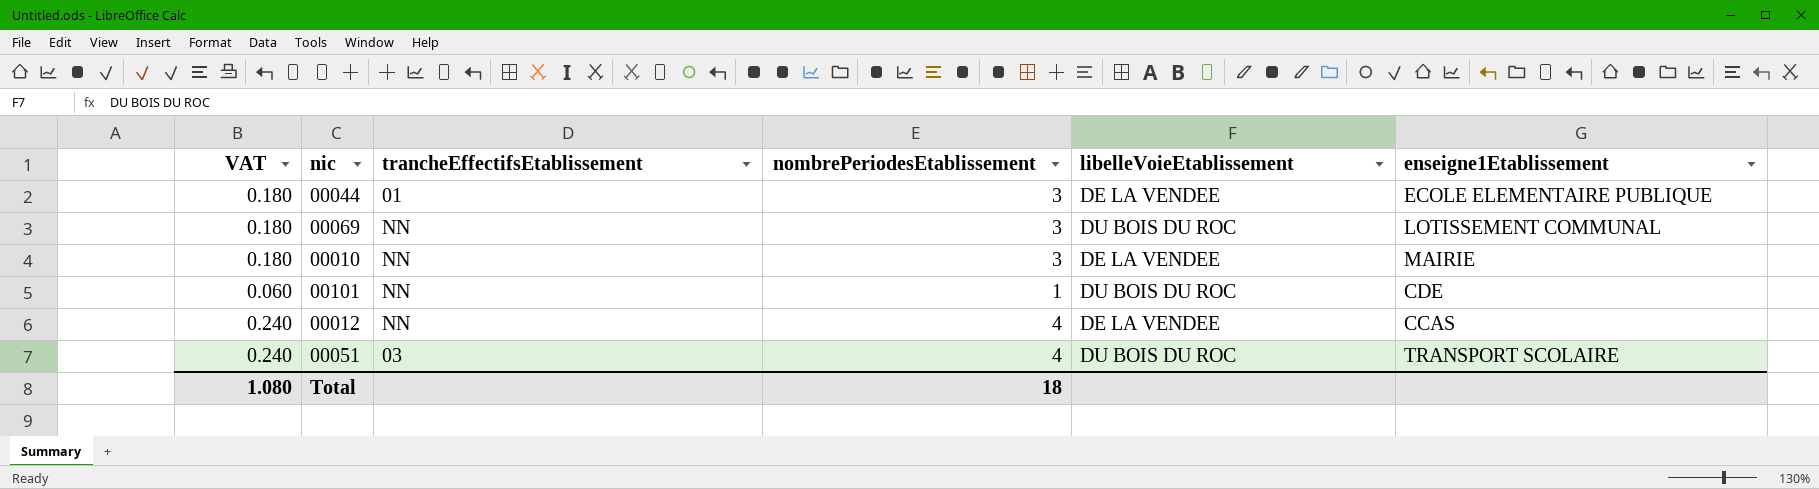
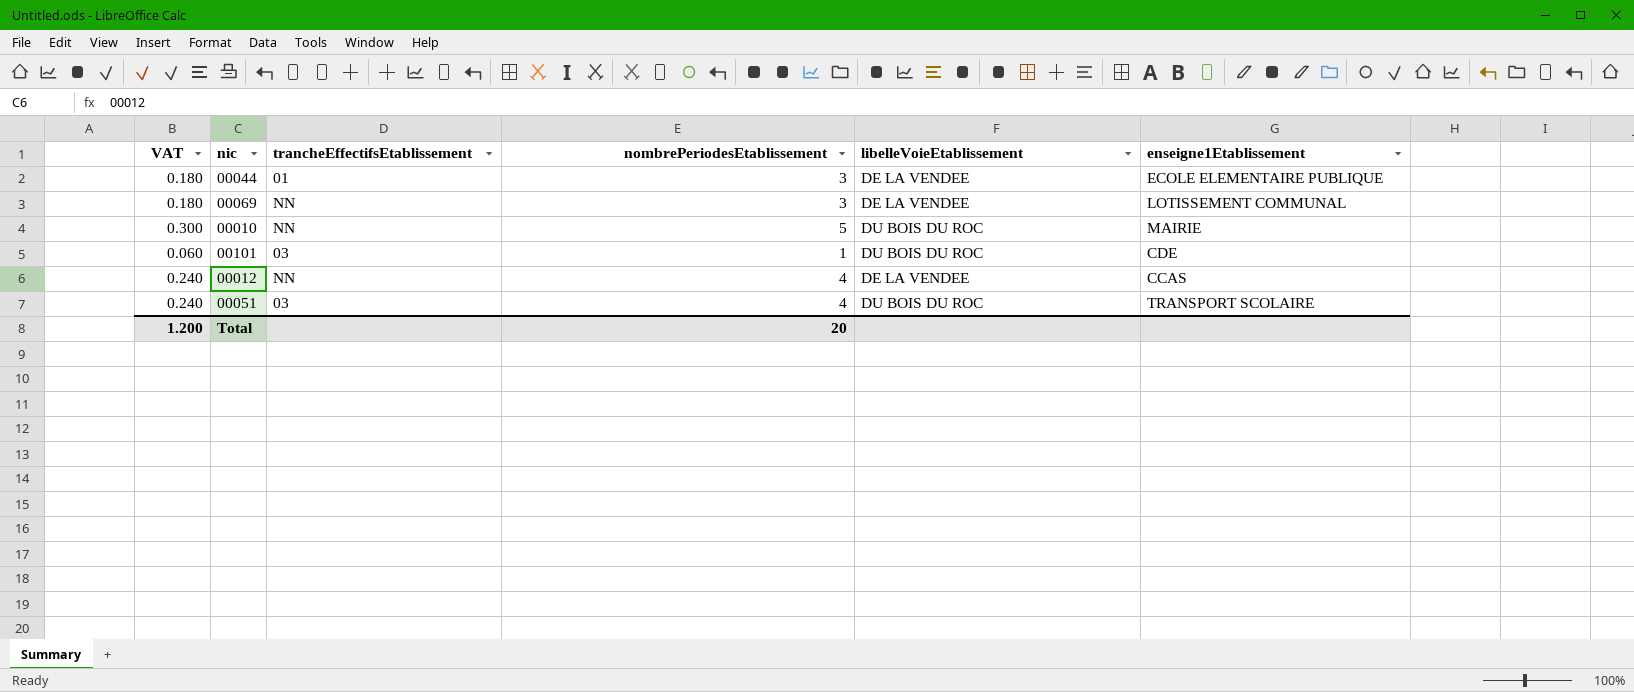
00069 | libelleVoieEtablissement: DU BOIS DU ROC -> DE LA VENDEE
00010 | VAT: 0.180 -> 0.300
00010 | nombrePeriodesEtablissement: 3 -> 5
00010 | libelleVoieEtablissement: DE LA VENDEE -> DU BOIS DU ROC
00101 | trancheEffectifsEtablissement: NN -> 03
Total | VAT: 1.080 -> 1.200
Total | nombrePeriodesEtablissement: 18 -> 20

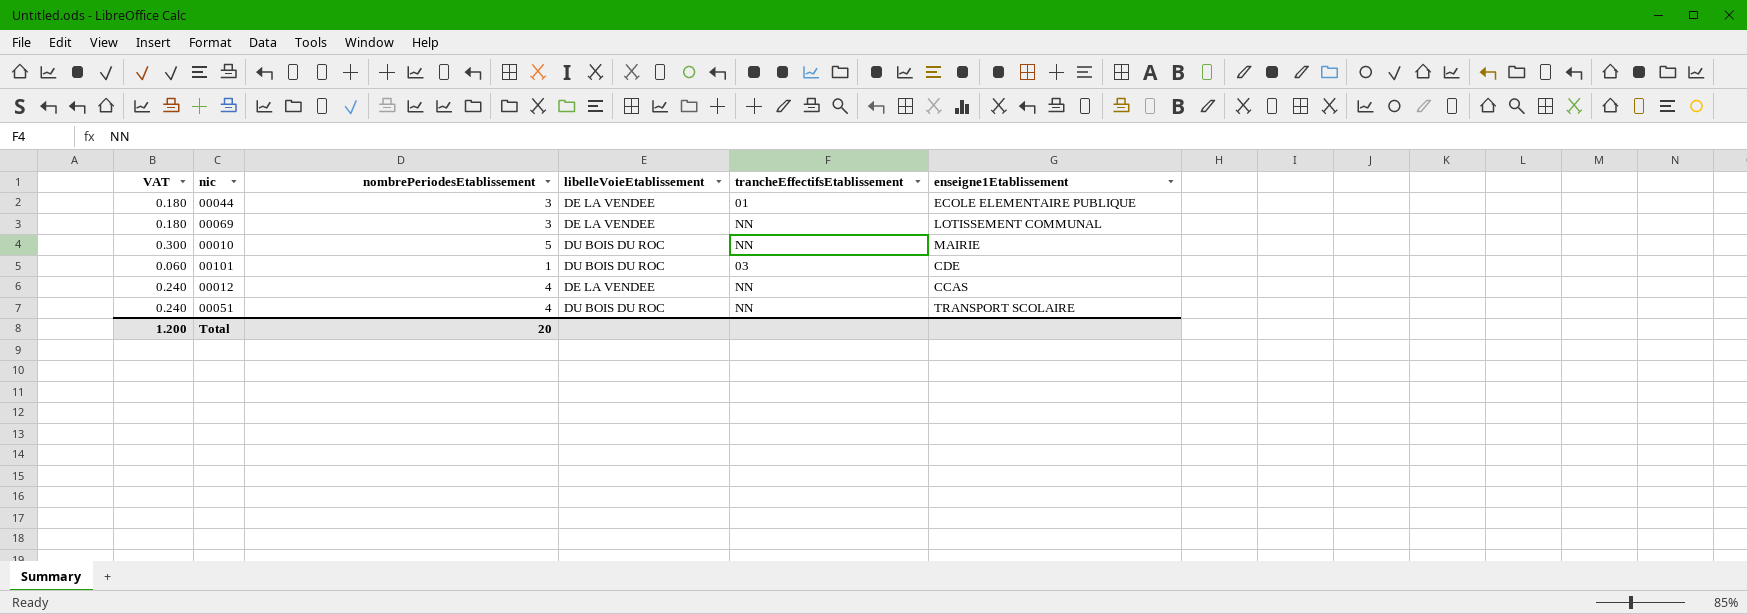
column trancheEffectifsEtablissement | position: 3 -> 5
00051 | trancheEffectifsEtablissement: 03 -> NN

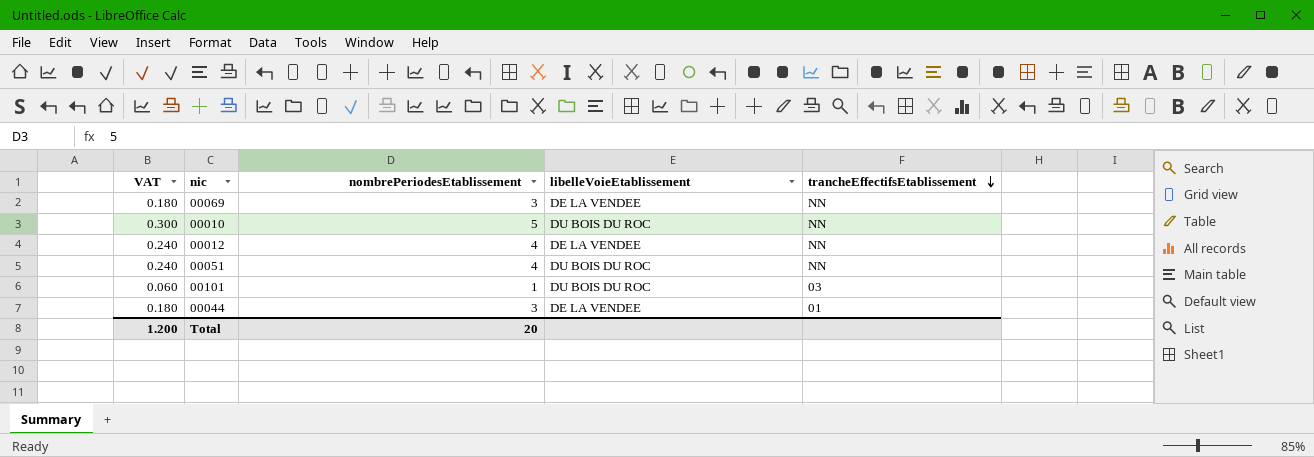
row order: none -> trancheEffectifsEtablissement descending
column enseigne1Etablissement | position: 6 -> none

